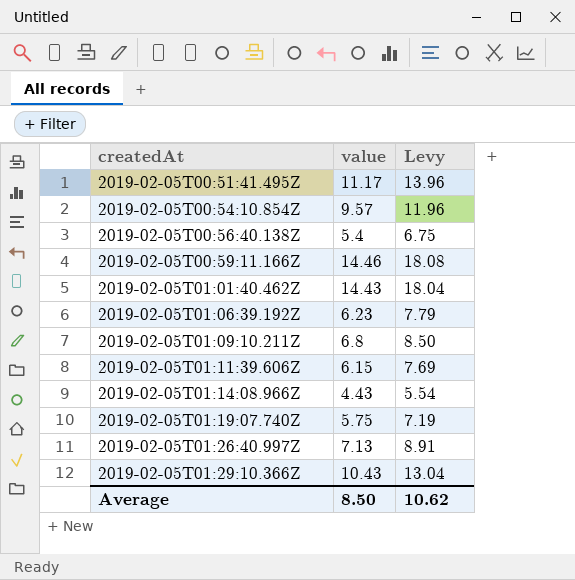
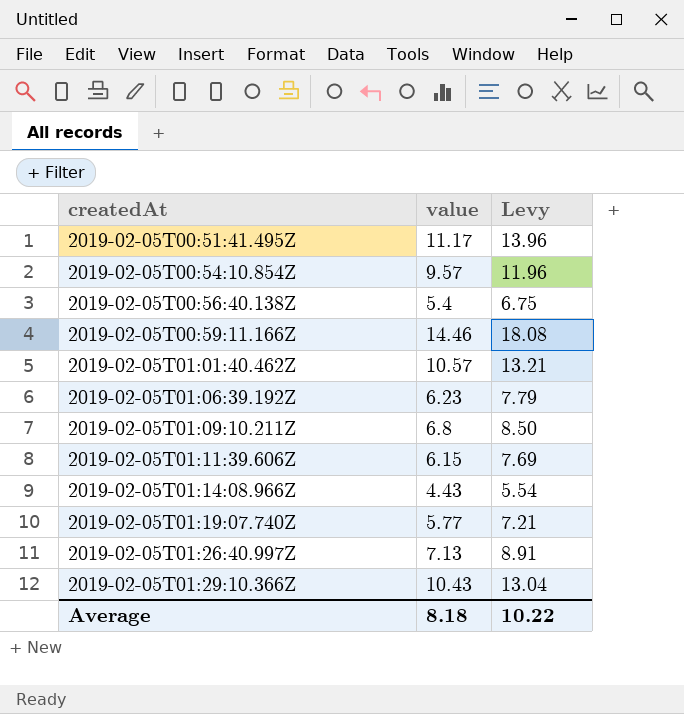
2019-02-05T01:01:40.462Z | value: 14.43 -> 10.57
2019-02-05T01:01:40.462Z | Levy: 18.04 -> 13.21
2019-02-05T01:19:07.740Z | value: 5.75 -> 5.77
2019-02-05T01:19:07.740Z | Levy: 7.19 -> 7.21
Average | value: 8.50 -> 8.18
Average | Levy: 10.62 -> 10.22

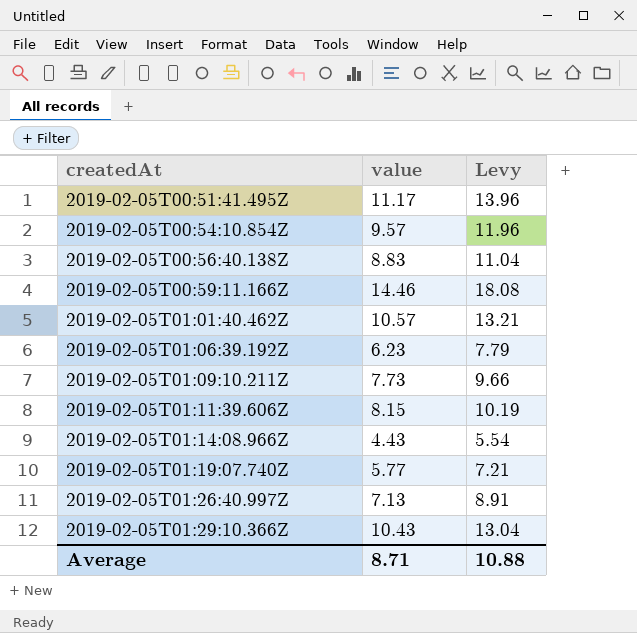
2019-02-05T00:56:40.138Z | value: 5.4 -> 8.83
2019-02-05T00:56:40.138Z | Levy: 6.75 -> 11.04
2019-02-05T01:09:10.211Z | value: 6.8 -> 7.73
2019-02-05T01:09:10.211Z | Levy: 8.50 -> 9.66
2019-02-05T01:11:39.606Z | value: 6.15 -> 8.15
2019-02-05T01:11:39.606Z | Levy: 7.69 -> 10.19
Average | value: 8.18 -> 8.71
Average | Levy: 10.22 -> 10.88

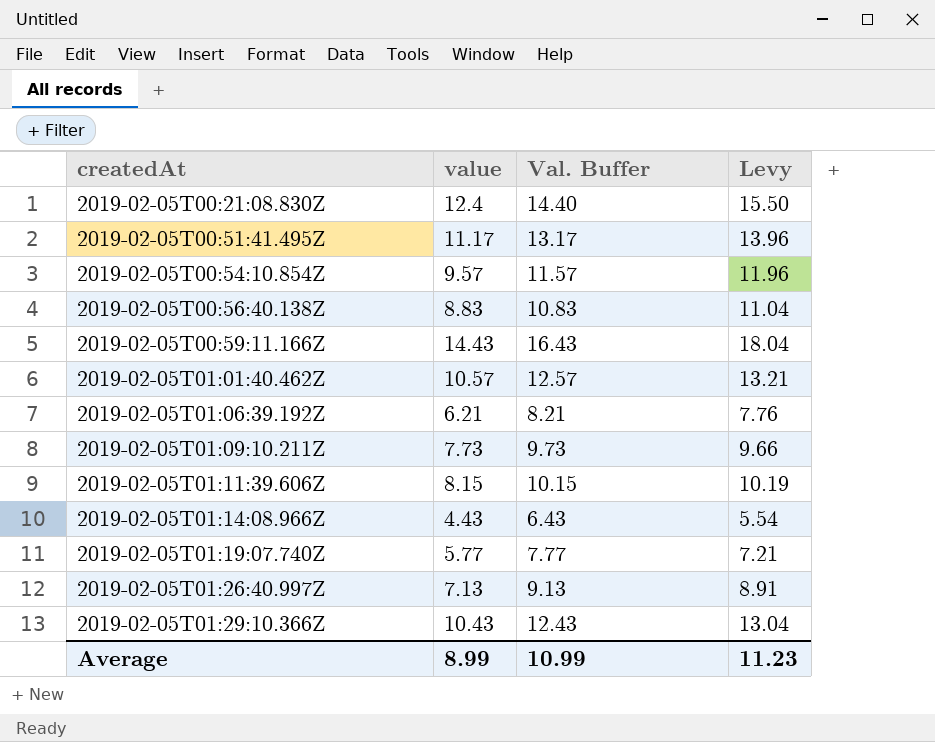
column Val. Buffer | formula: none -> [value] + 2
row 2019-02-05T00:21:08.830Z: none -> 12.4 | 14.40 | 15.50
2019-02-05T00:59:11.166Z | value: 14.46 -> 14.43
2019-02-05T00:59:11.166Z | Levy: 18.08 -> 18.04
2019-02-05T01:06:39.192Z | value: 6.23 -> 6.21
2019-02-05T01:06:39.192Z | Levy: 7.79 -> 7.76
Average | value: 8.71 -> 8.99
Average | Levy: 10.88 -> 11.23

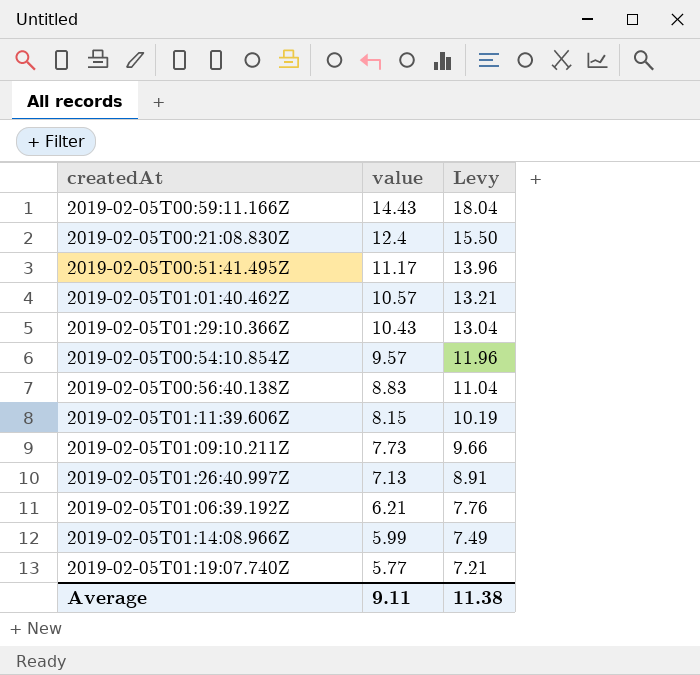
row order: createdAt ascending -> value descending
column Val. Buffer | formula: [value] + 2 -> none
2019-02-05T01:14:08.966Z | value: 4.43 -> 5.99
2019-02-05T01:14:08.966Z | Levy: 5.54 -> 7.49
Average | value: 8.99 -> 9.11
Average | Levy: 11.23 -> 11.38

